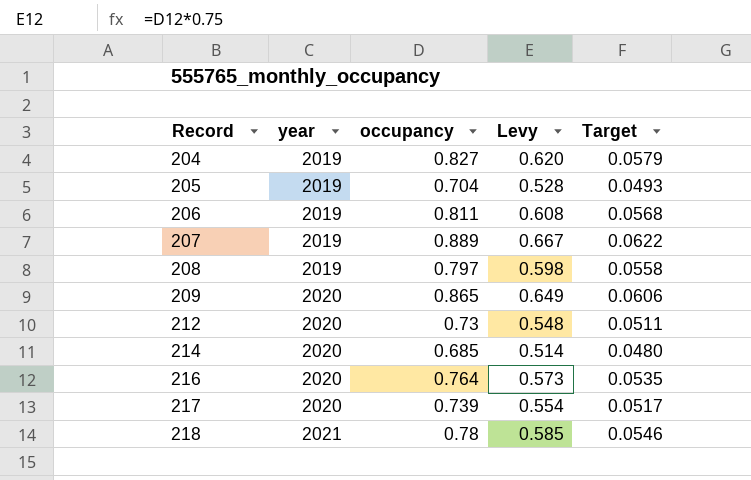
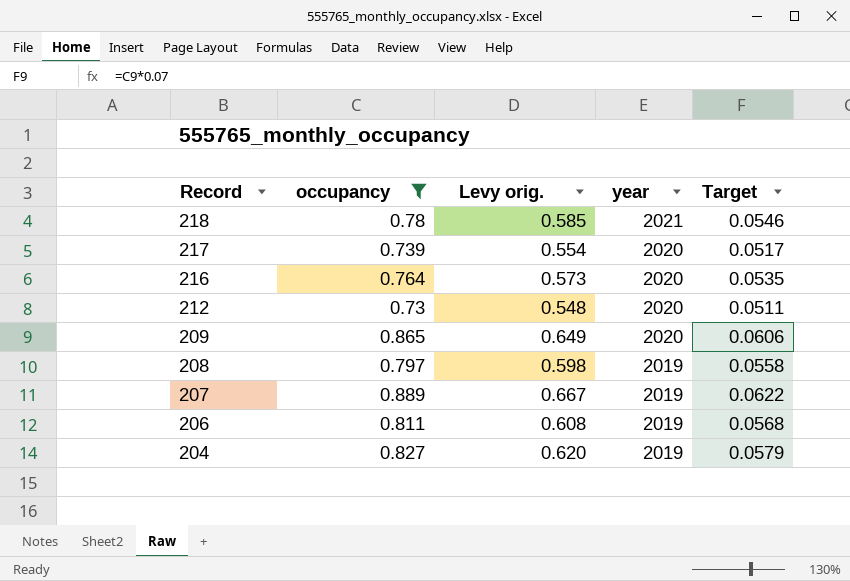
filter: none -> occupancy >= 0.73
row order: Record ascending -> Record descending
column name: Levy -> Levy orig.
column year | position: 2 -> 4

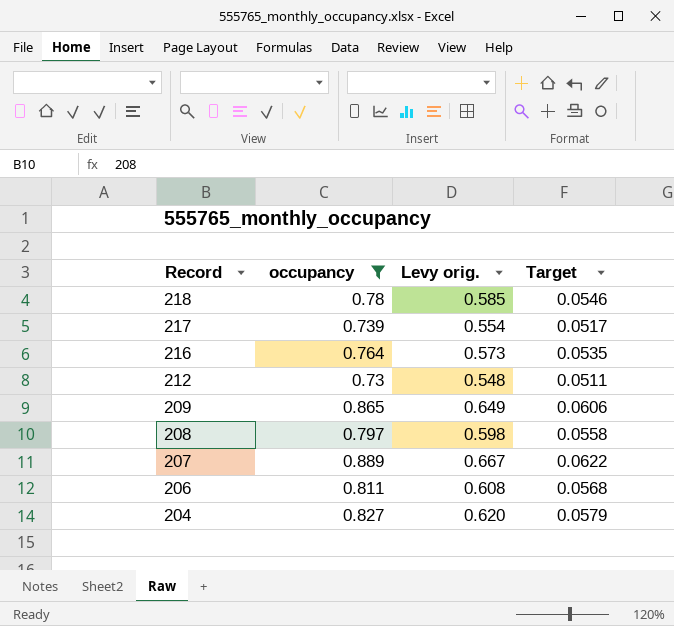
column year | position: 4 -> none

